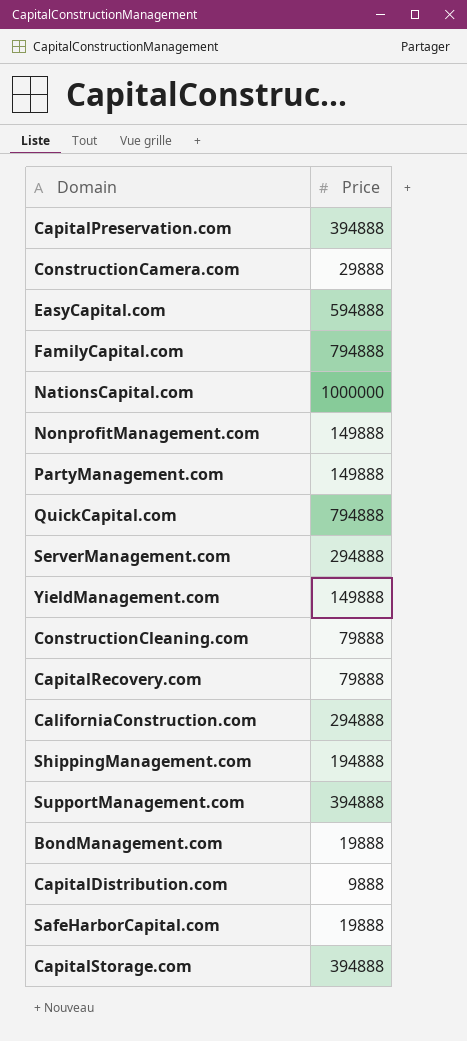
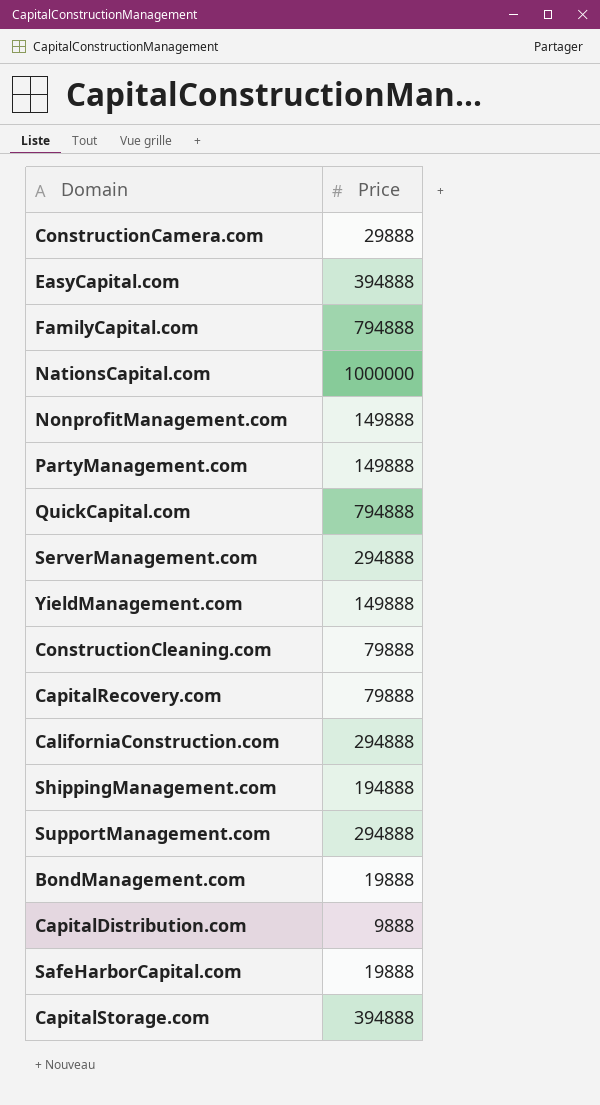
row CapitalPreservation.com: 394888 -> none
EasyCapital.com | Price: 594888 -> 394888
SupportManagement.com | Price: 394888 -> 294888

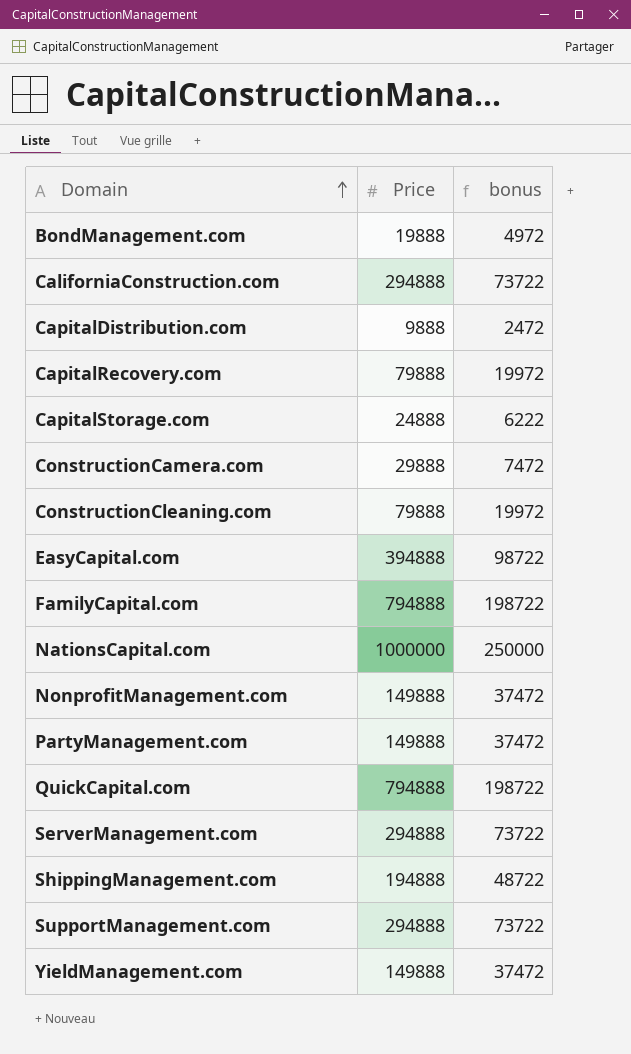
row order: none -> Domain ascending
column bonus | formula: none -> [Price] * 0.25
row SafeHarborCapital.com: 19888 -> none
CapitalStorage.com | Price: 394888 -> 24888

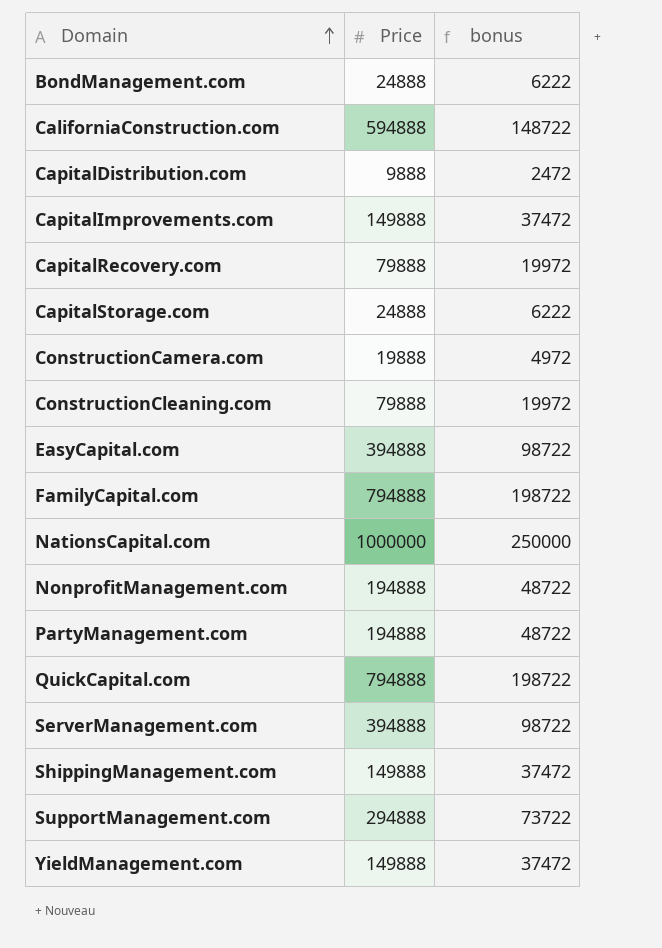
BondManagement.com | Price: 19888 -> 24888
BondManagement.com | bonus: 4972 -> 6222
CaliforniaConstruction.com | Price: 294888 -> 594888
CaliforniaConstruction.com | bonus: 73722 -> 148722
row CapitalImprovements.com: none -> 149888 | 37472
ConstructionCamera.com | Price: 29888 -> 19888
ConstructionCamera.com | bonus: 7472 -> 4972
NonprofitManagement.com | Price: 149888 -> 194888
NonprofitManagement.com | bonus: 37472 -> 48722
PartyManagement.com | Price: 149888 -> 194888
PartyManagement.com | bonus: 37472 -> 48722
ServerManagement.com | Price: 294888 -> 394888
ServerManagement.com | bonus: 73722 -> 98722
ShippingManagement.com | Price: 194888 -> 149888
ShippingManagement.com | bonus: 48722 -> 37472

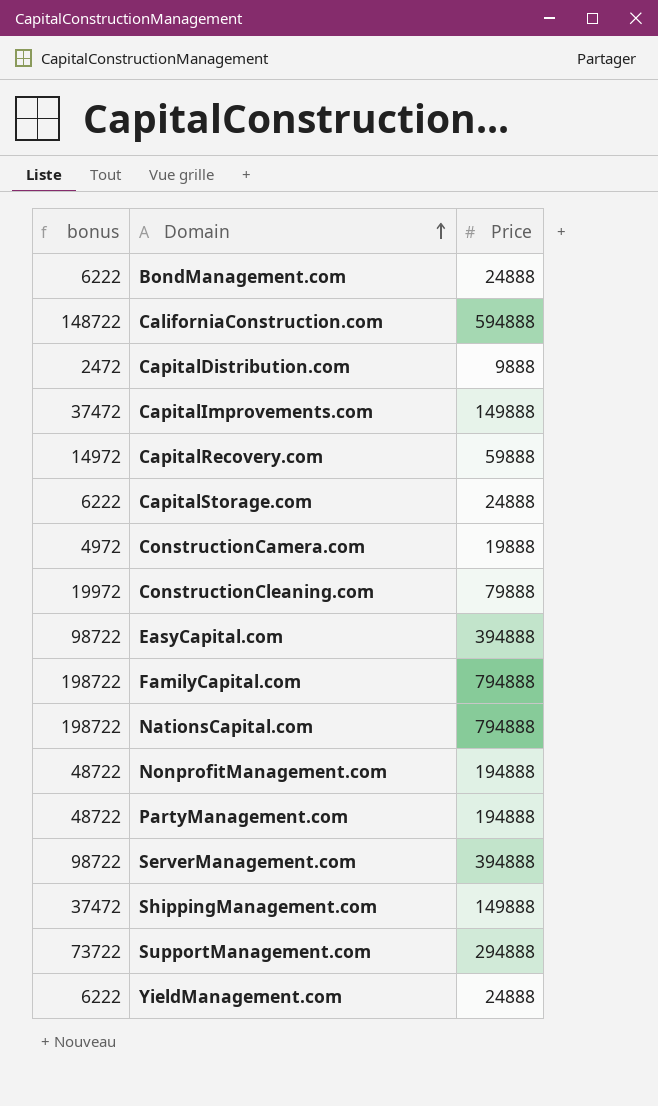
column bonus | position: 3 -> 1
row QuickCapital.com: 794888 | 198722 -> none
CapitalRecovery.com | bonus: 19972 -> 14972
CapitalRecovery.com | Price: 79888 -> 59888
NationsCapital.com | bonus: 250000 -> 198722
NationsCapital.com | Price: 1000000 -> 794888
YieldManagement.com | bonus: 37472 -> 6222
YieldManagement.com | Price: 149888 -> 24888

